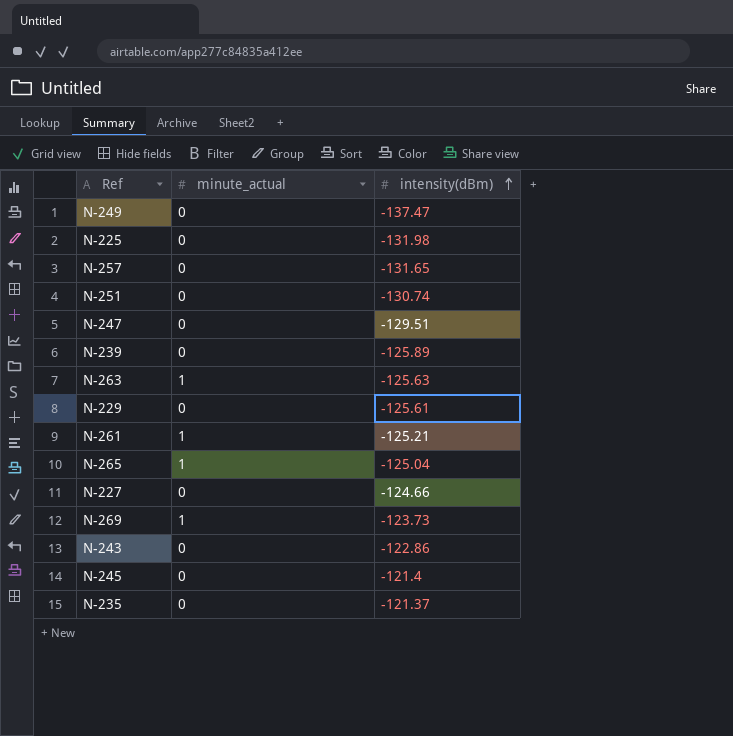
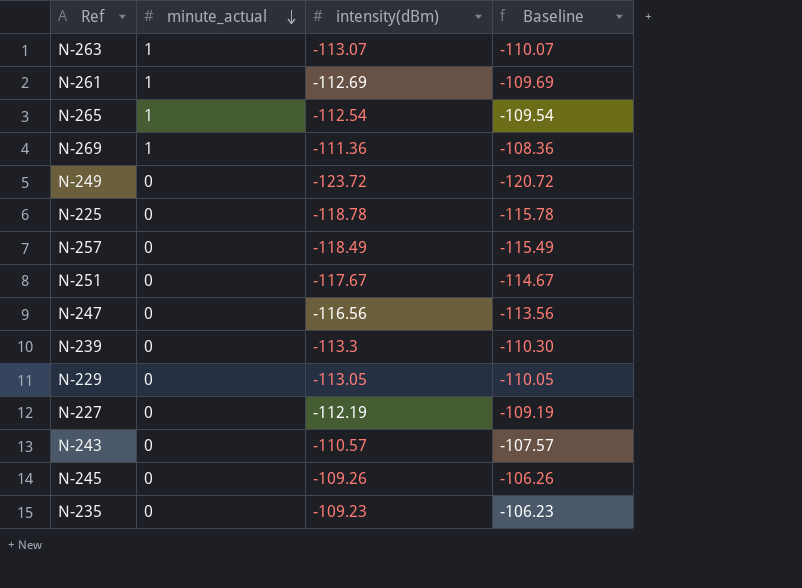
row order: intensity(dBm) ascending -> minute_actual descending
column Baseline | formula: none -> [intensity(dBm)] + 3
N-263 | intensity(dBm): -125.63 -> -113.07
N-261 | intensity(dBm): -125.21 -> -112.69
N-265 | intensity(dBm): -125.04 -> -112.54
N-269 | intensity(dBm): -123.73 -> -111.36
N-249 | intensity(dBm): -137.47 -> -123.72
N-225 | intensity(dBm): -131.98 -> -118.78
N-257 | intensity(dBm): -131.65 -> -118.49
N-251 | intensity(dBm): -130.74 -> -117.67
N-247 | intensity(dBm): -129.51 -> -116.56
N-239 | intensity(dBm): -125.89 -> -113.3
N-229 | intensity(dBm): -125.61 -> -113.05
N-227 | intensity(dBm): -124.66 -> -112.19
N-243 | intensity(dBm): -122.86 -> -110.57
N-245 | intensity(dBm): -121.4 -> -109.26
N-235 | intensity(dBm): -121.37 -> -109.23

